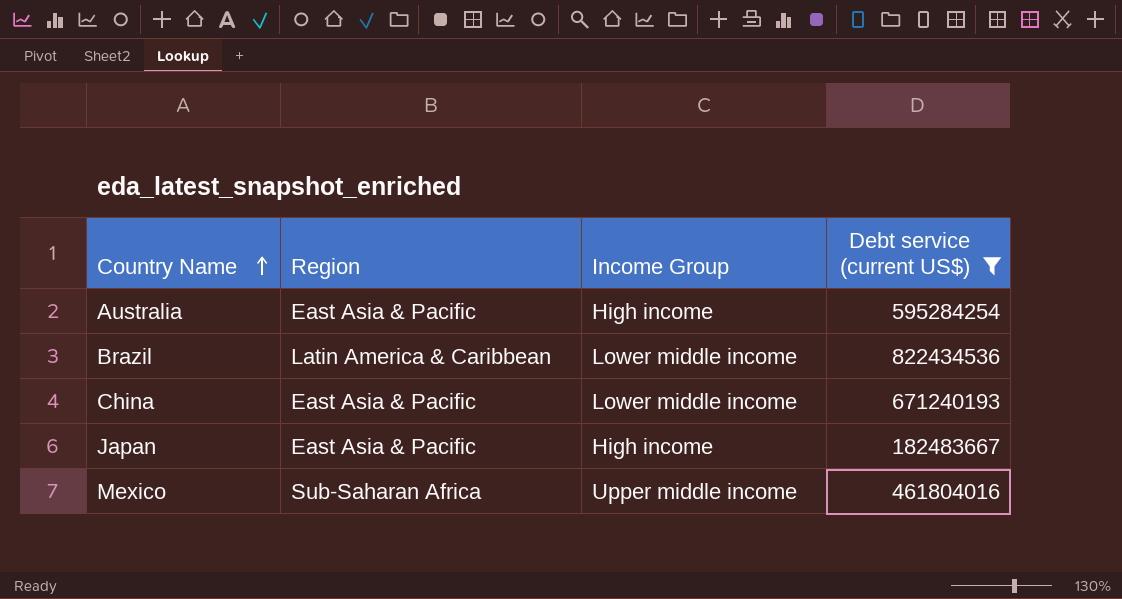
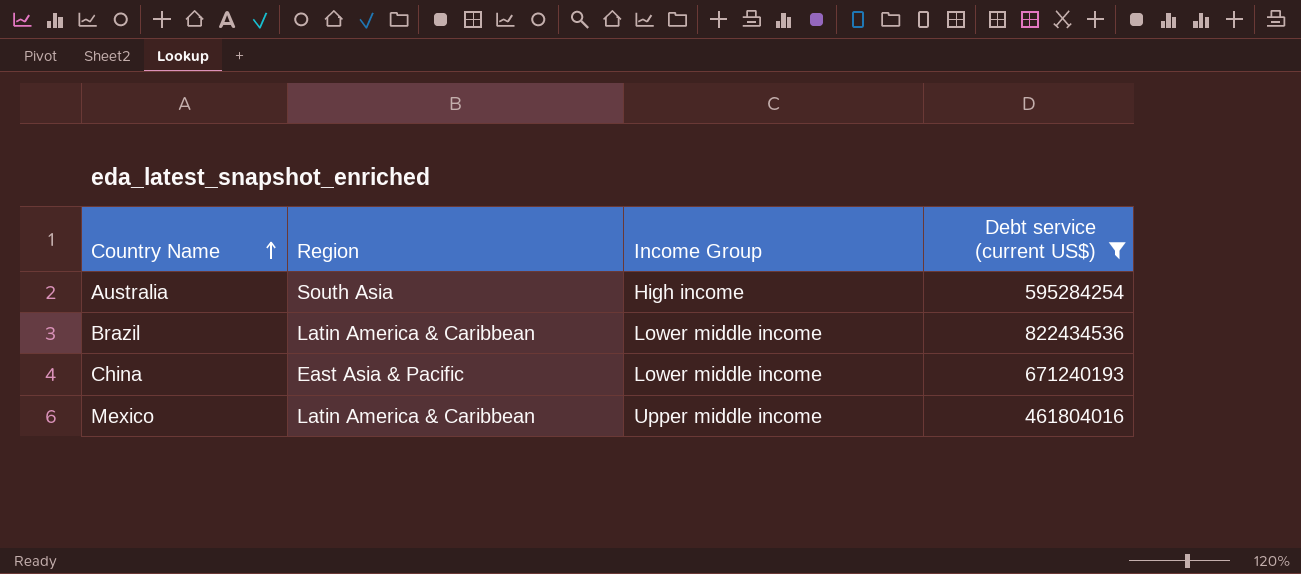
row Japan: East Asia & Pacific | High income | 182483667 -> none
Australia | Region: East Asia & Pacific -> South Asia
Mexico | Region: Sub-Saharan Africa -> Latin America & Caribbean

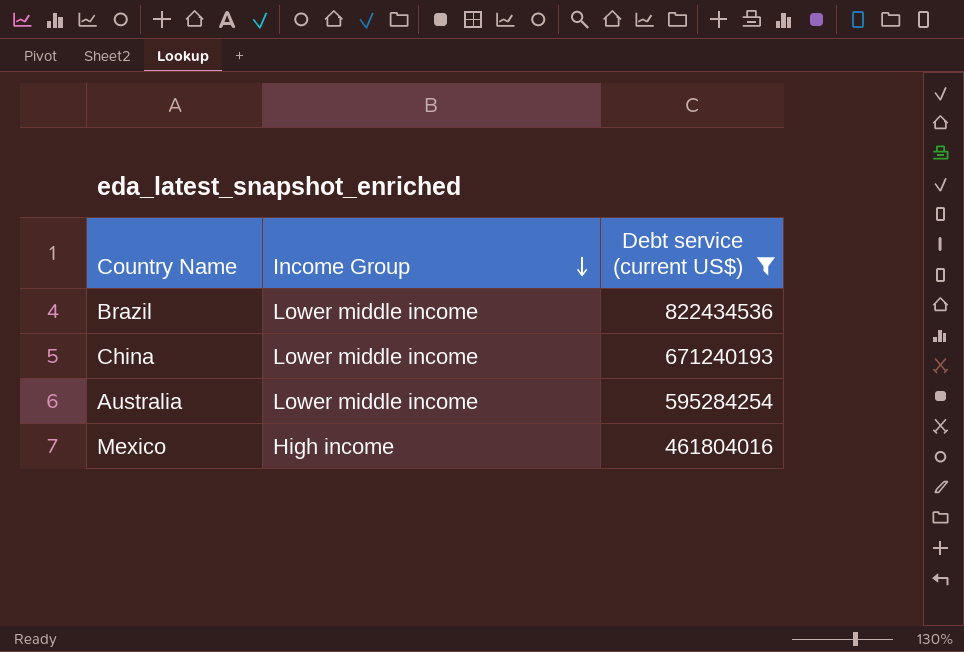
row order: Country Name ascending -> Income Group descending
column Region | position: 2 -> none
Australia | Income Group: High income -> Lower middle income
Mexico | Income Group: Upper middle income -> High income

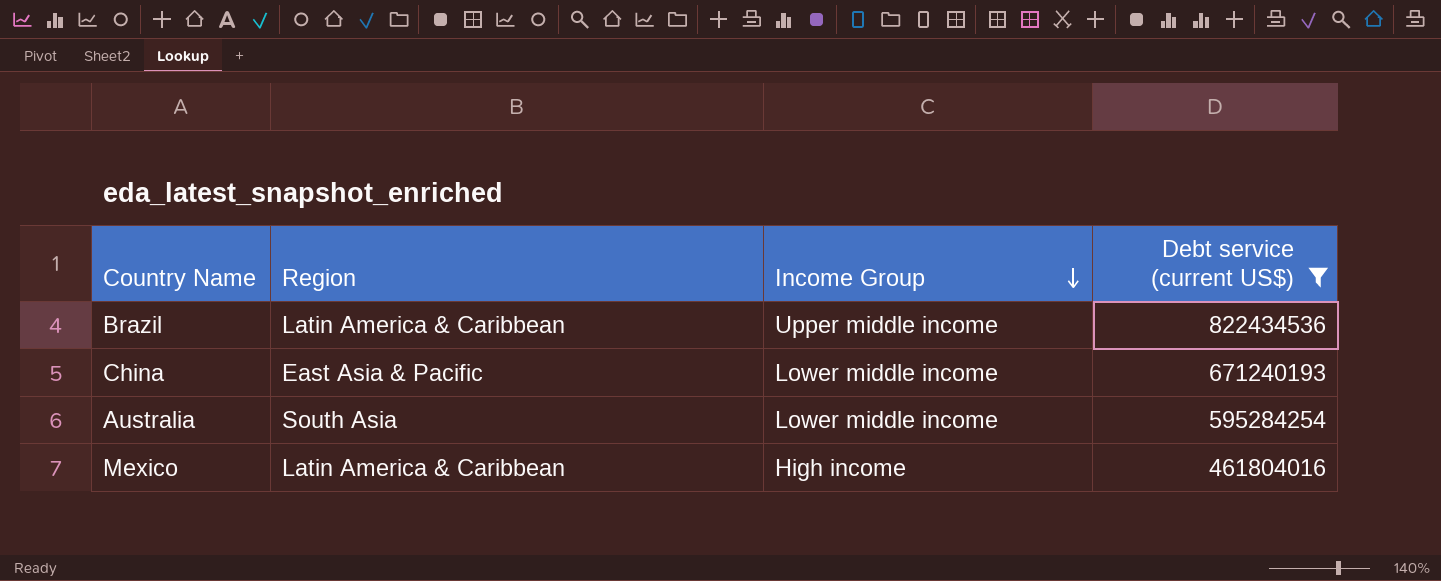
column Region | position: none -> 2
Brazil | Income Group: Lower middle income -> Upper middle income

